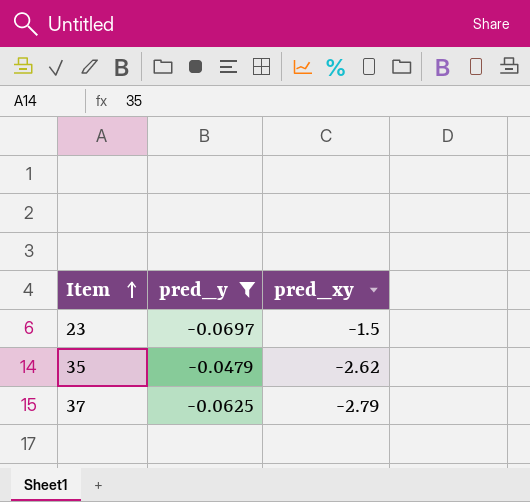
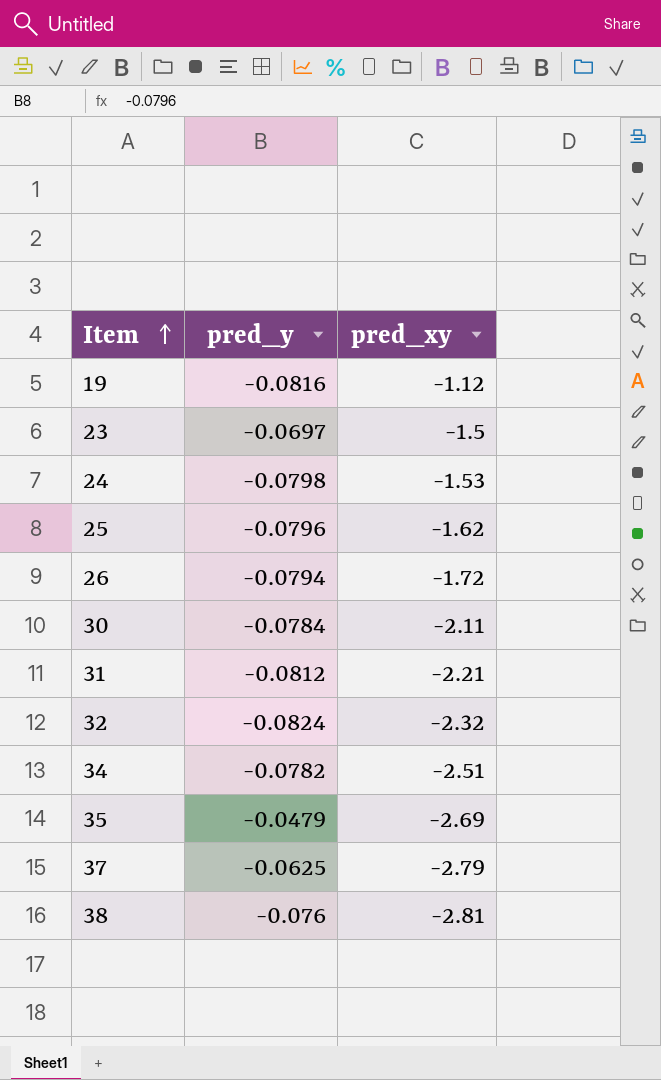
filter: pred_y >= -0.0697 -> none
35 | pred_xy: -2.62 -> -2.69

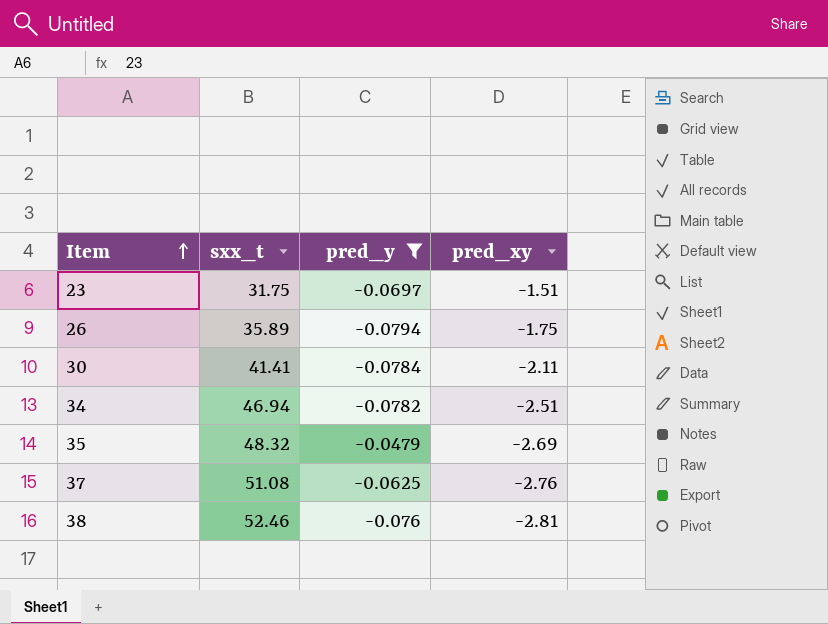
filter: none -> pred_y >= -0.0794
column sxx_t | position: none -> 2
23 | pred_xy: -1.5 -> -1.51
26 | pred_xy: -1.72 -> -1.75
37 | pred_xy: -2.79 -> -2.76

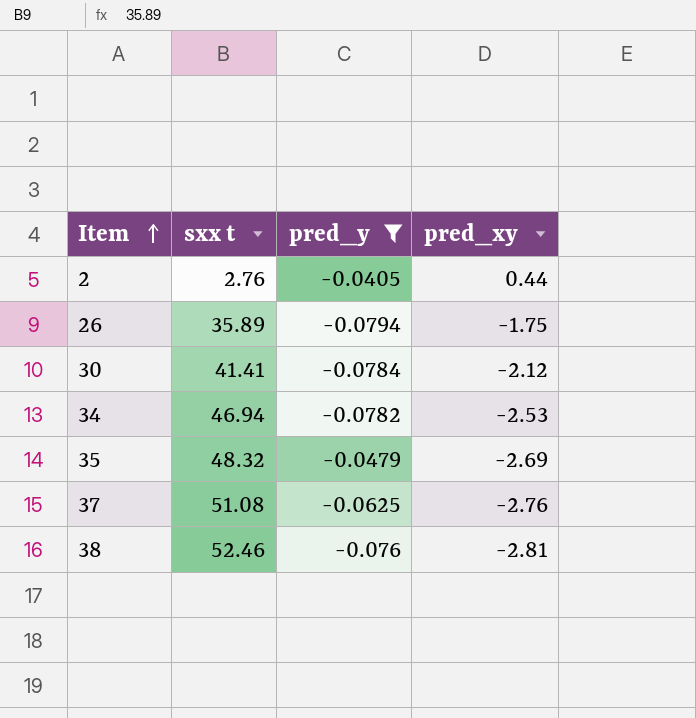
column name: sxx_t -> sxx t
row 23: 31.75 | -0.0697 | -1.51 -> none
row 2: none -> 2.76 | -0.0405 | 0.44
30 | pred_xy: -2.11 -> -2.12
34 | pred_xy: -2.51 -> -2.53

